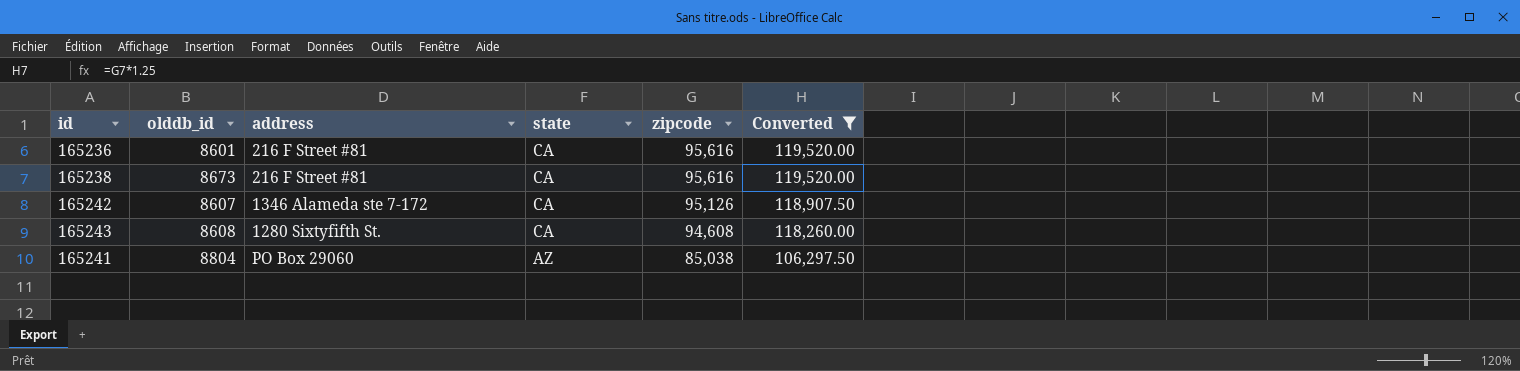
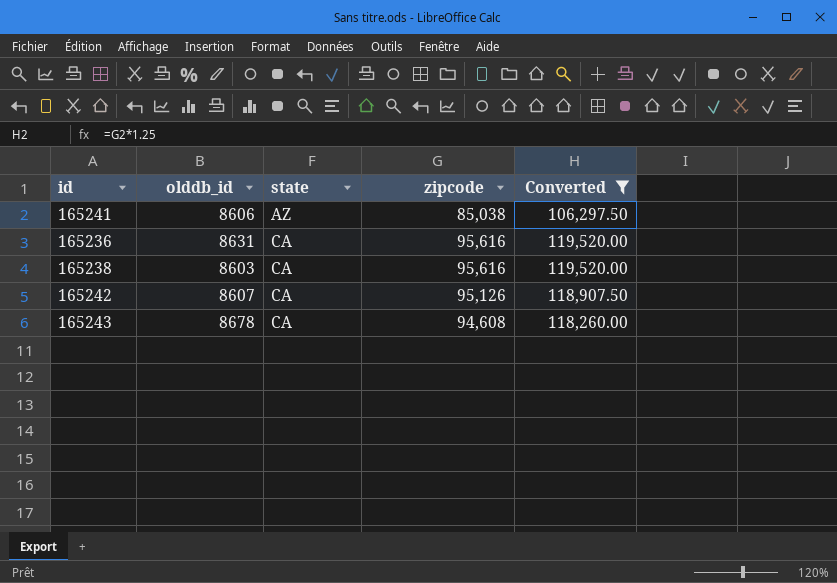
row order: state descending -> state ascending
column address | position: 3 -> none
165241 | olddb_id: 8804 -> 8606
165236 | olddb_id: 8601 -> 8631
165238 | olddb_id: 8673 -> 8603
165243 | olddb_id: 8608 -> 8678

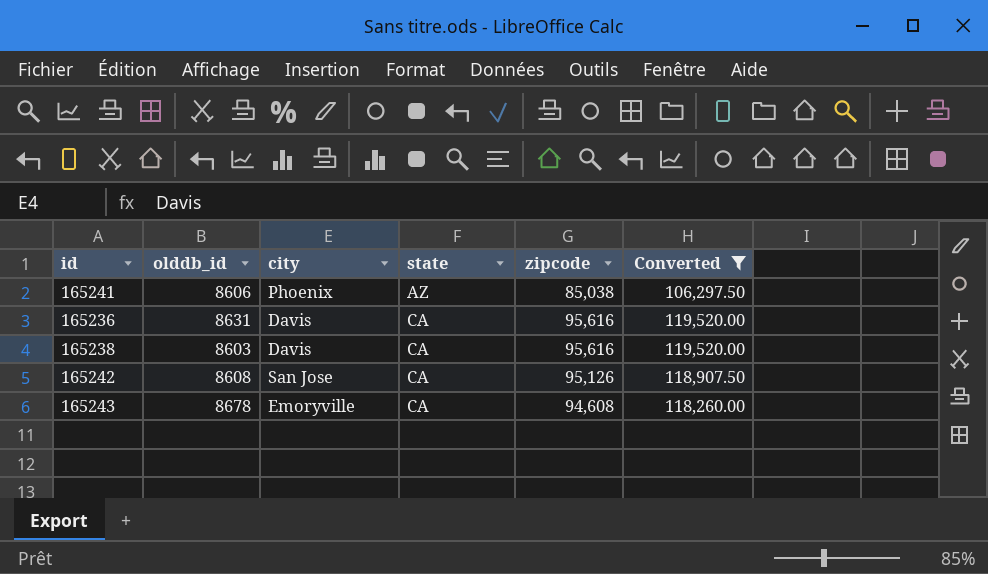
column city | position: none -> 3
165242 | olddb_id: 8607 -> 8608

